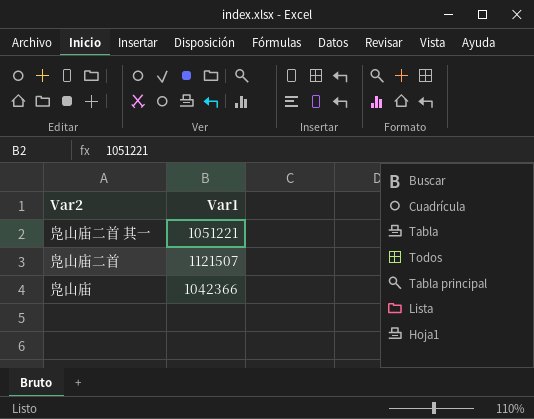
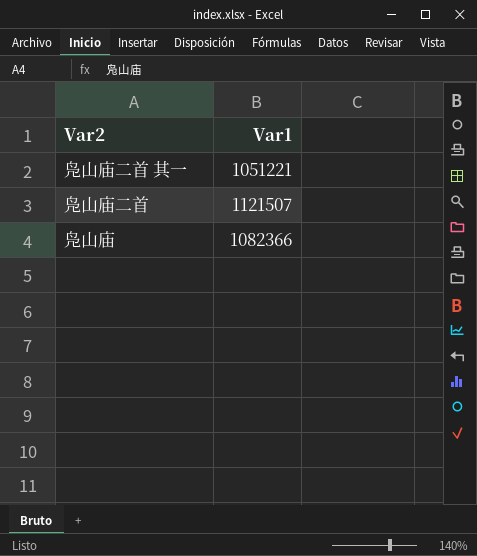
凫山庙 | Var1: 1042366 -> 1082366

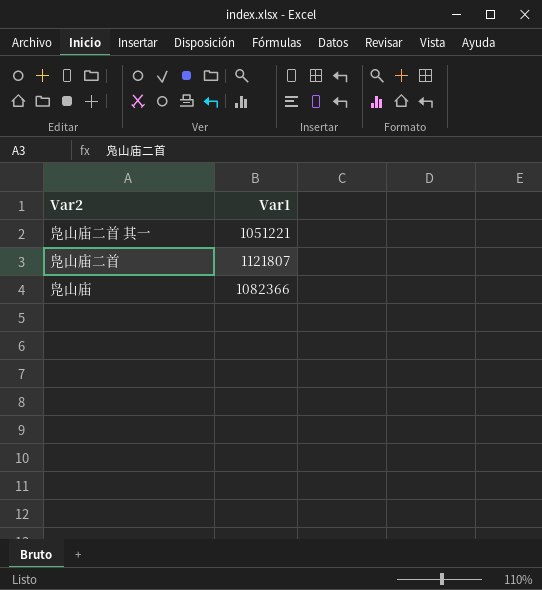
凫山庙二首 | Var1: 1121507 -> 1121807

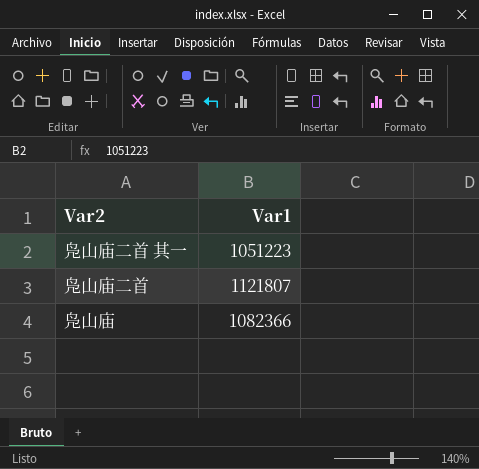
凫山庙二首 其一 | Var1: 1051221 -> 1051223

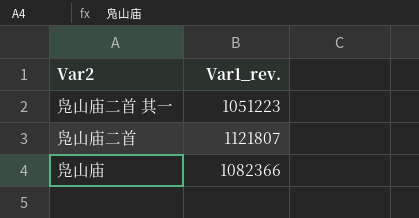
column name: Var1 -> Var1_rev.

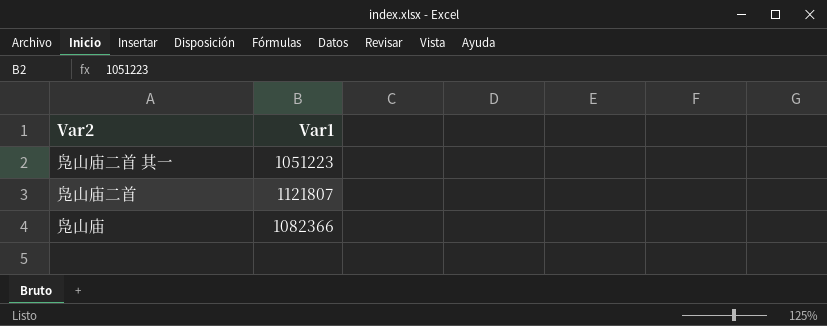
column name: Var1_rev. -> Var1

